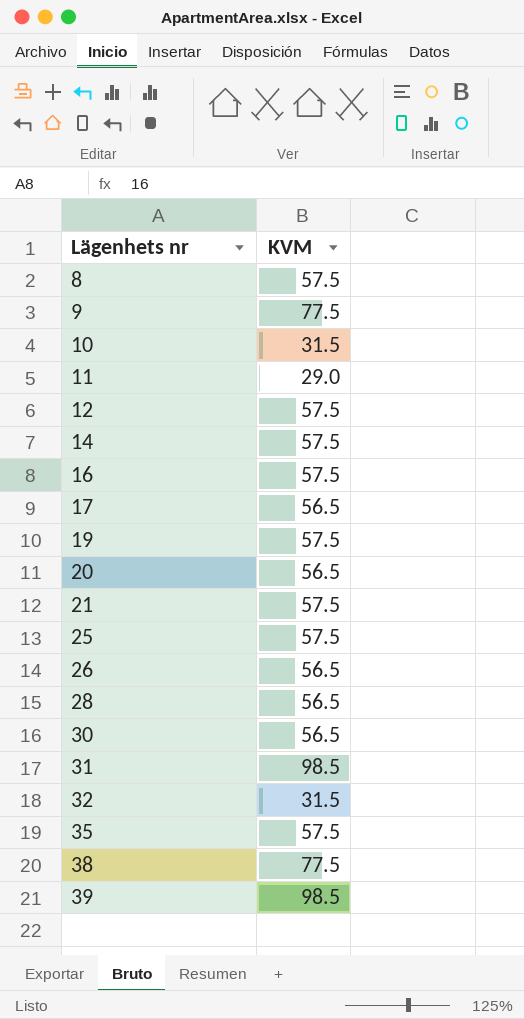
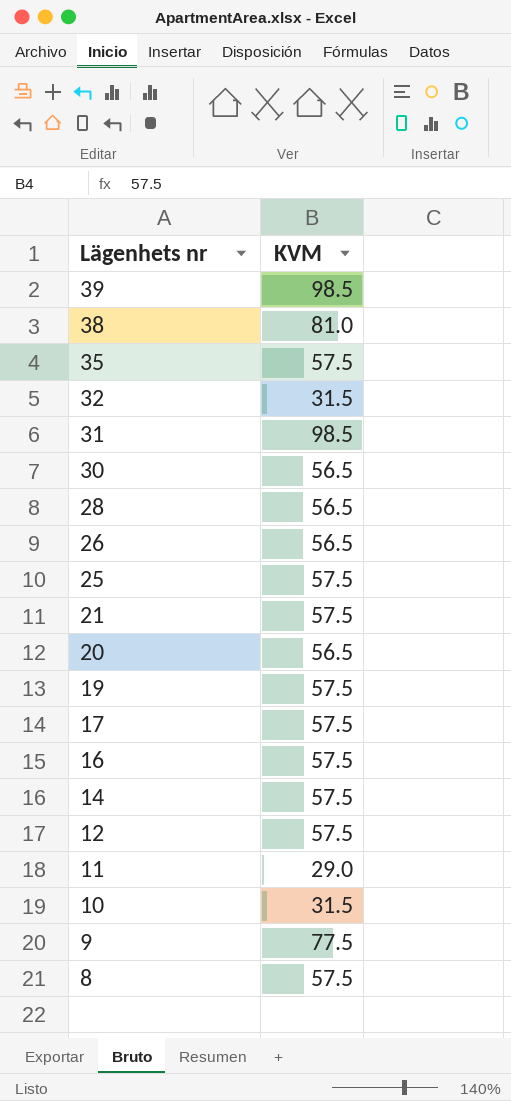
row order: Lägenhets nr ascending -> Lägenhets nr descending
38 | KVM: 77.5 -> 81.0
17 | KVM: 56.5 -> 57.5

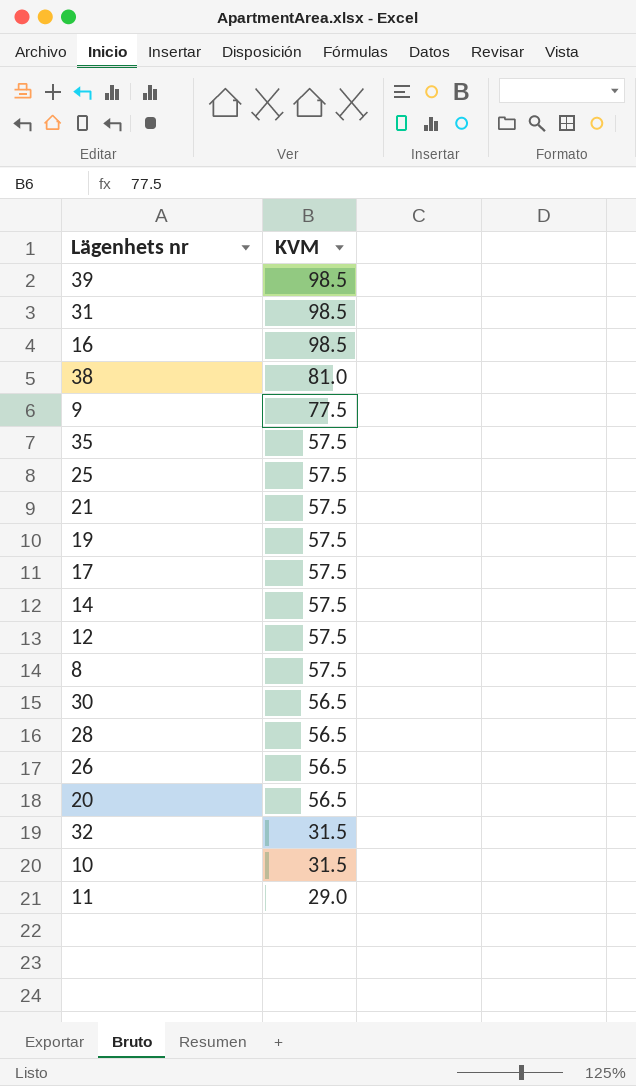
row order: Lägenhets nr descending -> KVM descending
16 | KVM: 57.5 -> 98.5

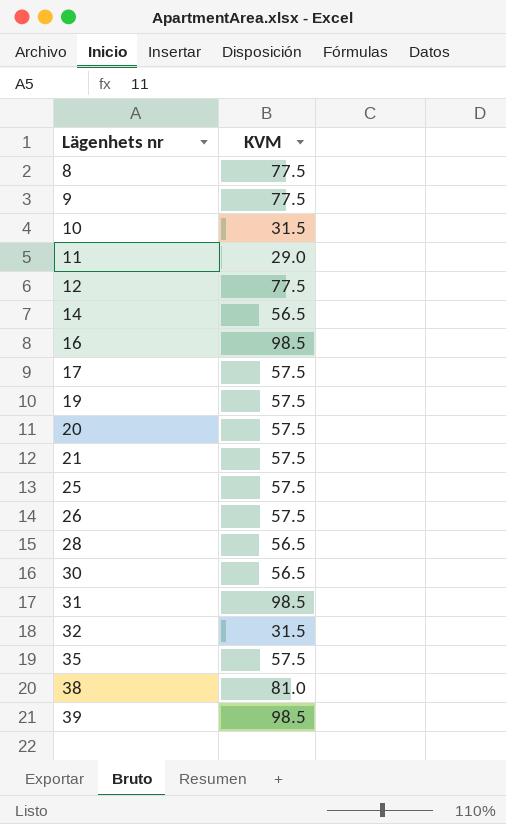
row order: KVM descending -> Lägenhets nr ascending
8 | KVM: 57.5 -> 77.5
12 | KVM: 57.5 -> 77.5
14 | KVM: 57.5 -> 56.5
20 | KVM: 56.5 -> 57.5
26 | KVM: 56.5 -> 57.5

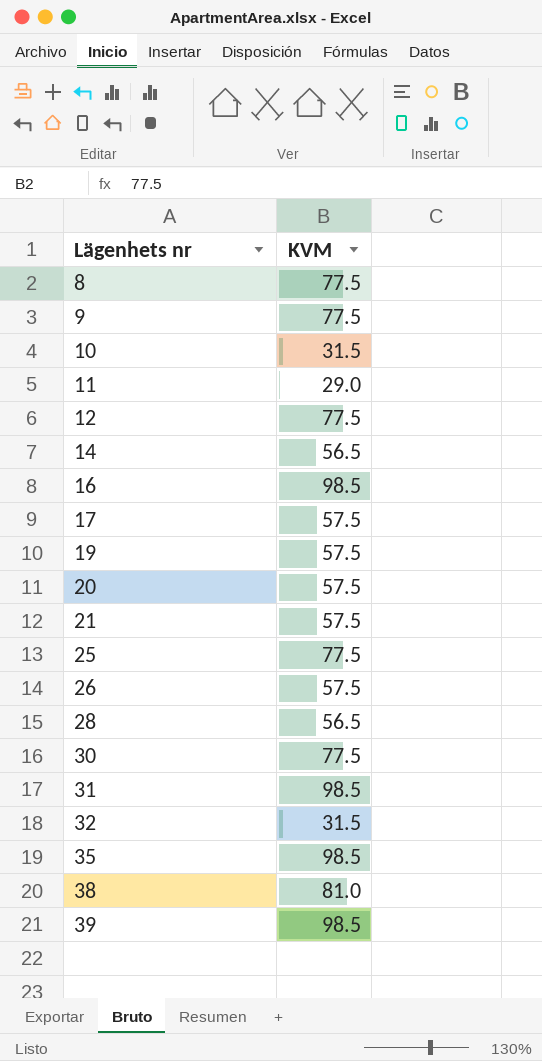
25 | KVM: 57.5 -> 77.5
30 | KVM: 56.5 -> 77.5
35 | KVM: 57.5 -> 98.5

